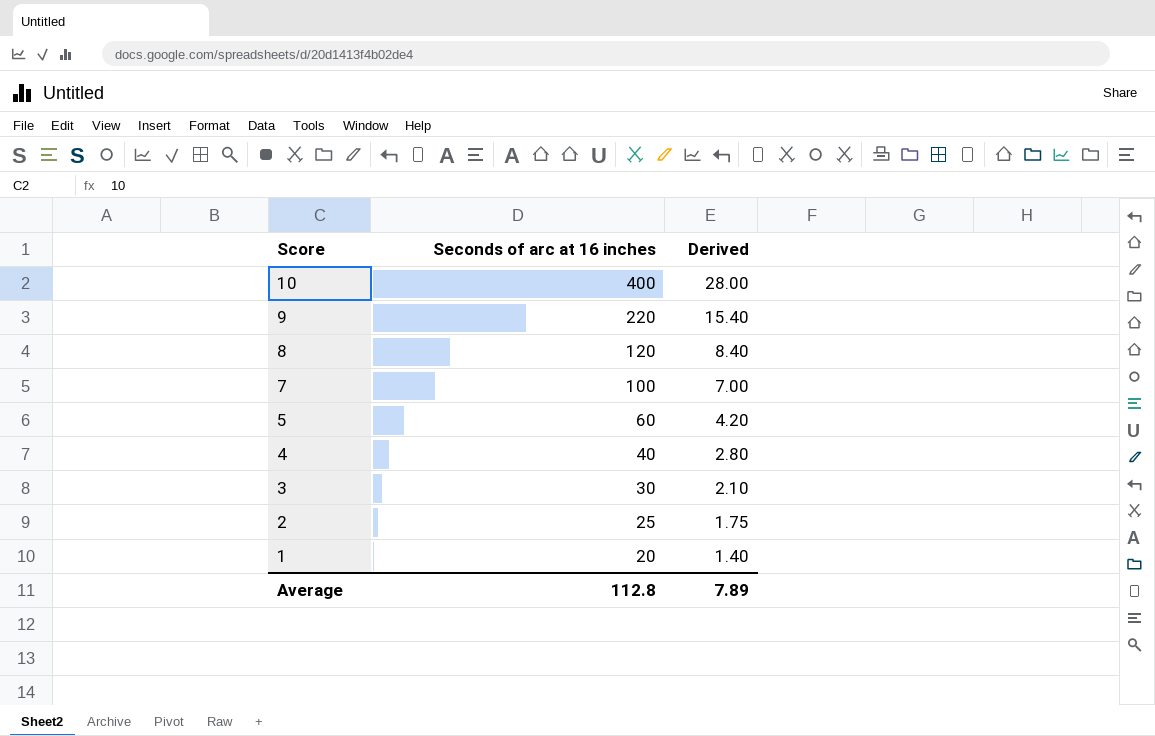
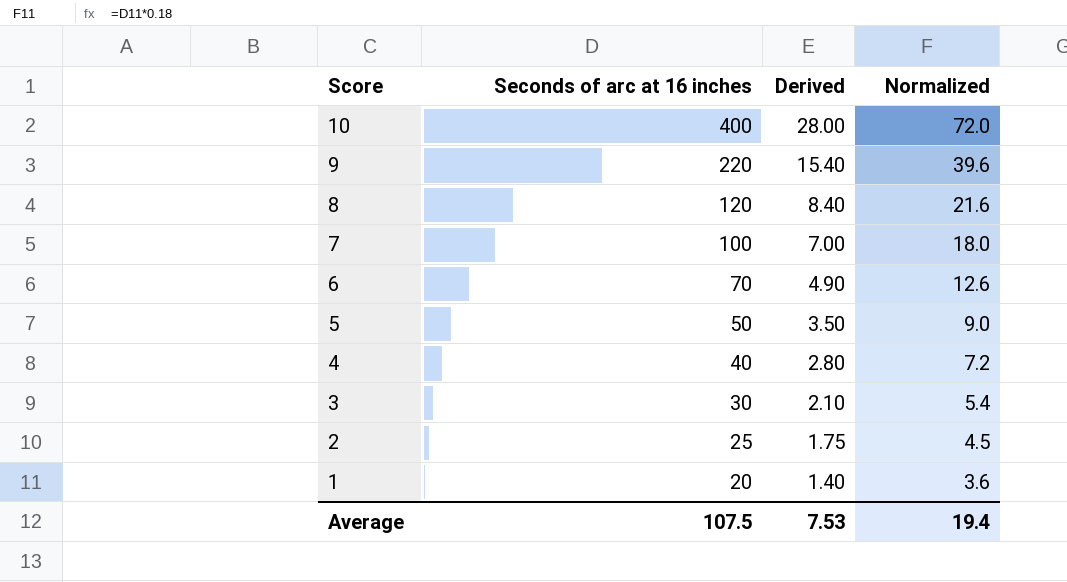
column Normalized | formula: none -> [Seconds of arc at 16 inches] * 0.18
row 6: none -> 70 | 4.90 | 12.6
5 | Seconds of arc at 16 inches: 60 -> 50
5 | Derived: 4.20 -> 3.50
Average | Seconds of arc at 16 inches: 112.8 -> 107.5
Average | Derived: 7.89 -> 7.53

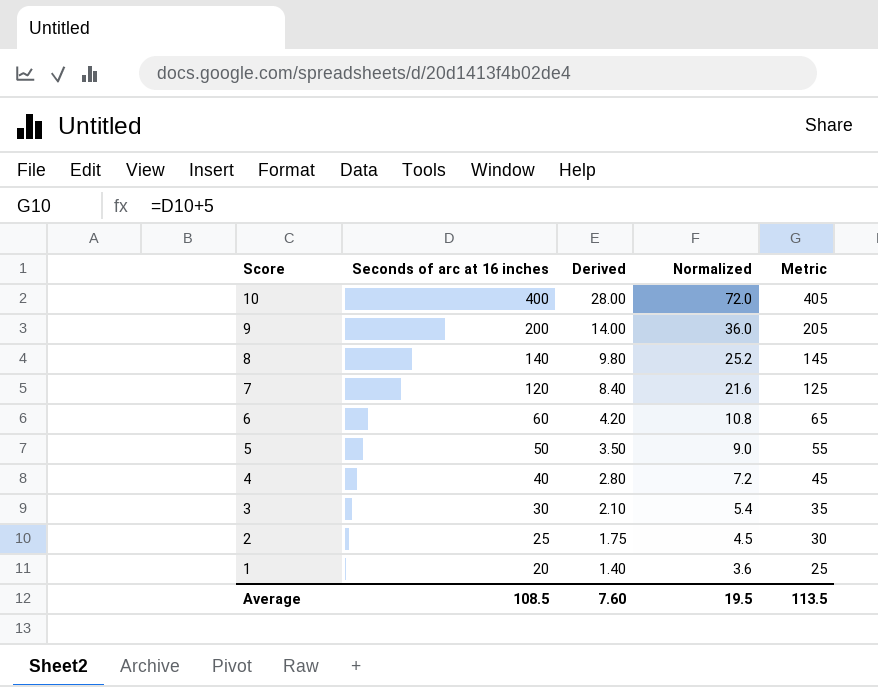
column Metric | formula: none -> [Seconds of arc at 16 inches] + 5
9 | Seconds of arc at 16 inches: 220 -> 200
9 | Derived: 15.40 -> 14.00
9 | Normalized: 39.6 -> 36.0
8 | Seconds of arc at 16 inches: 120 -> 140
8 | Derived: 8.40 -> 9.80
8 | Normalized: 21.6 -> 25.2
7 | Seconds of arc at 16 inches: 100 -> 120
7 | Derived: 7.00 -> 8.40
7 | Normalized: 18.0 -> 21.6
6 | Seconds of arc at 16 inches: 70 -> 60
6 | Derived: 4.90 -> 4.20
6 | Normalized: 12.6 -> 10.8
Average | Seconds of arc at 16 inches: 107.5 -> 108.5
Average | Derived: 7.53 -> 7.60
Average | Normalized: 19.4 -> 19.5

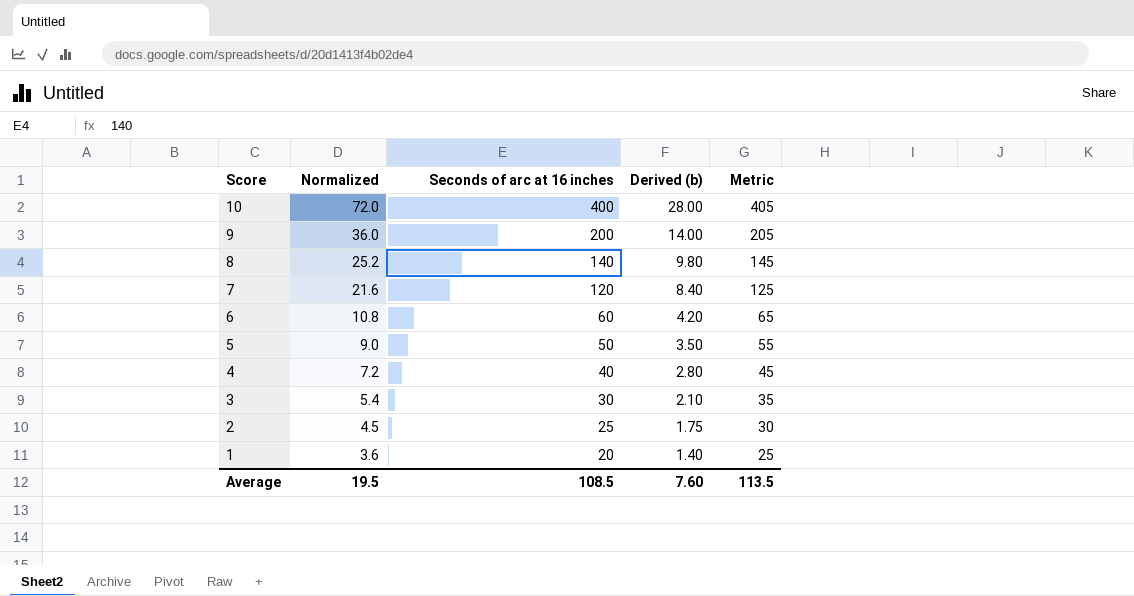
column Normalized | position: 4 -> 2
column name: Derived -> Derived (b)

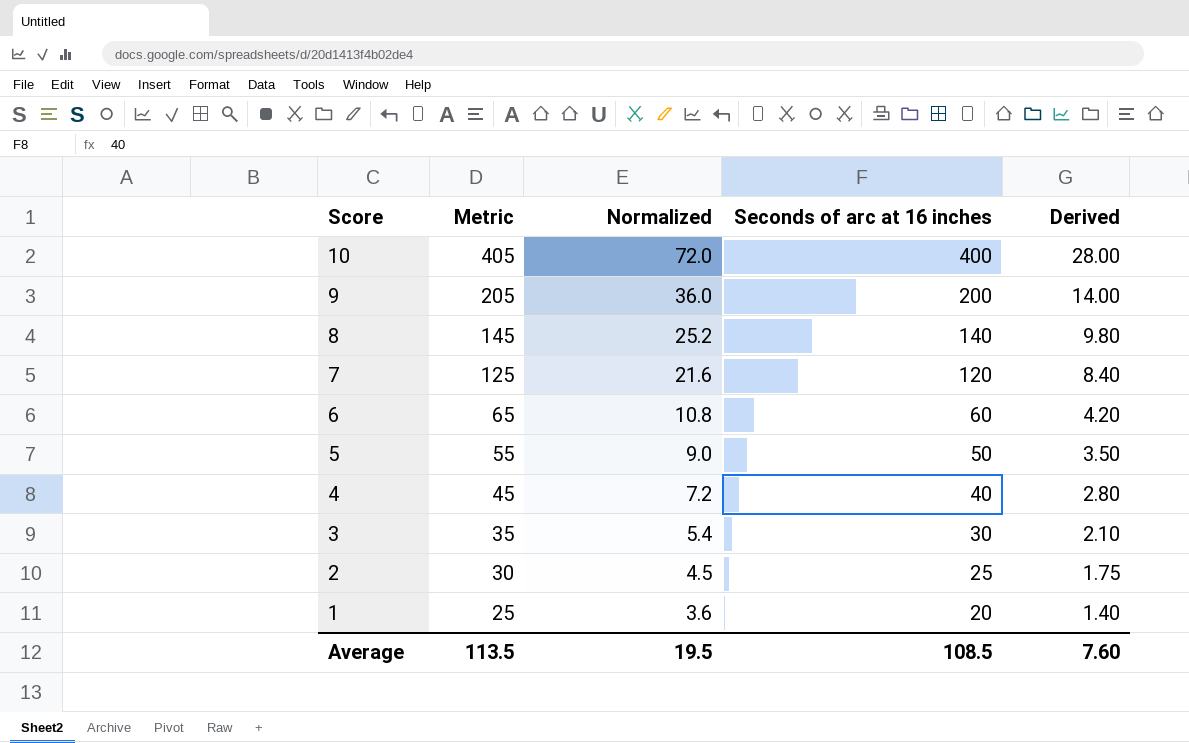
column Metric | position: 5 -> 2
column name: Derived (b) -> Derived

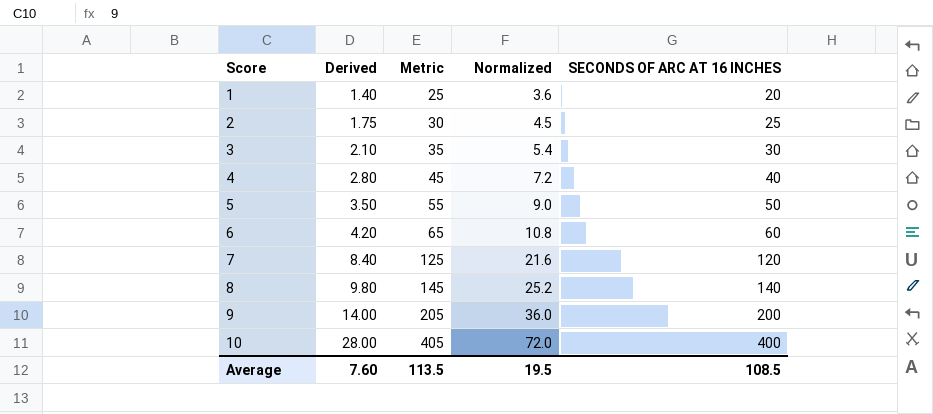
row order: Score descending -> Score ascending
column Derived | position: 5 -> 2
column name: Seconds of arc at 16 inches -> SECONDS OF ARC AT 16 INCHES

